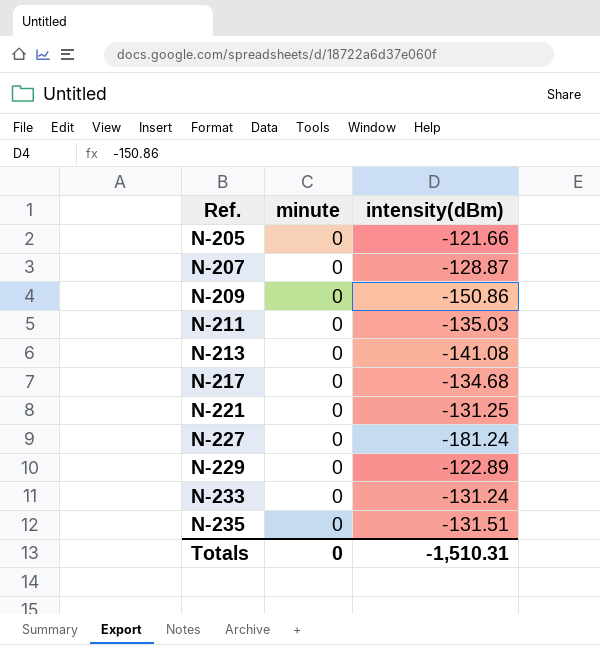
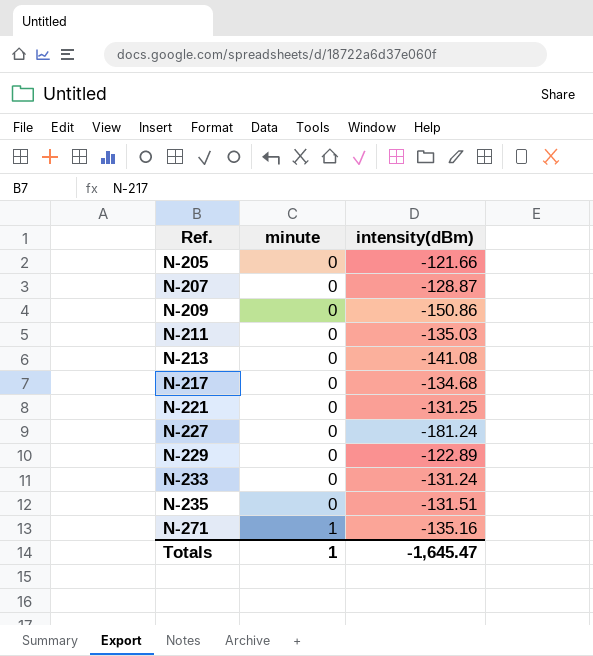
row N-271: none -> 1 | -135.16
Totals | minute: 0 -> 1
Totals | intensity(dBm): -1,510.31 -> -1,645.47

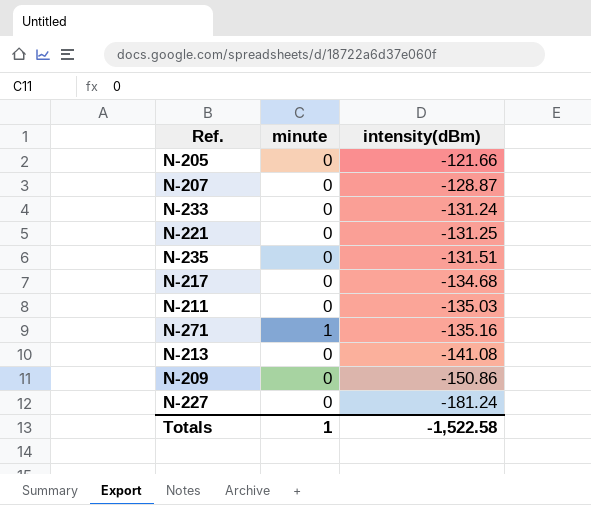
row order: Ref. ascending -> intensity(dBm) descending
row N-229: 0 | -122.89 -> none
Totals | intensity(dBm): -1,645.47 -> -1,522.58

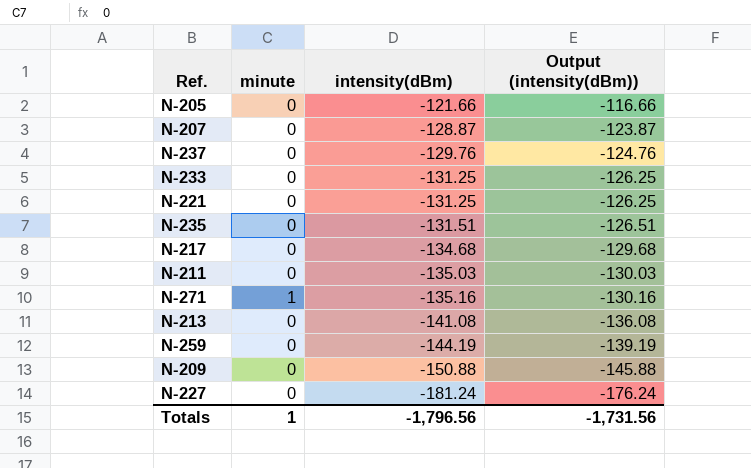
column Output (intensity(dBm)) | formula: none -> [intensity(dBm)] + 5
row N-237: none -> 0 | -129.76 | -124.76
N-233 | intensity(dBm): -131.24 -> -131.25
row N-259: none -> 0 | -144.19 | -139.19
N-209 | intensity(dBm): -150.86 -> -150.88
Totals | intensity(dBm): -1,522.58 -> -1,796.56

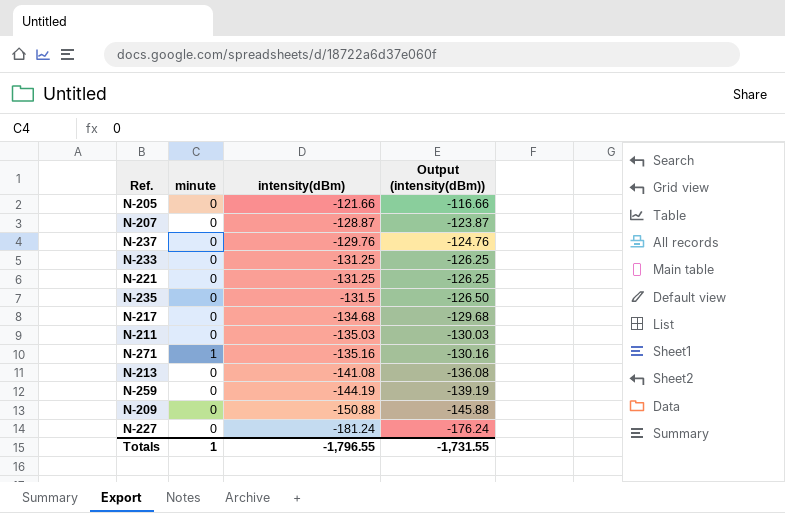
N-235 | intensity(dBm): -131.51 -> -131.5
N-235 | Output (intensity(dBm)): -126.51 -> -126.50
Totals | intensity(dBm): -1,796.56 -> -1,796.55
Totals | Output (intensity(dBm)): -1,731.56 -> -1,731.55

